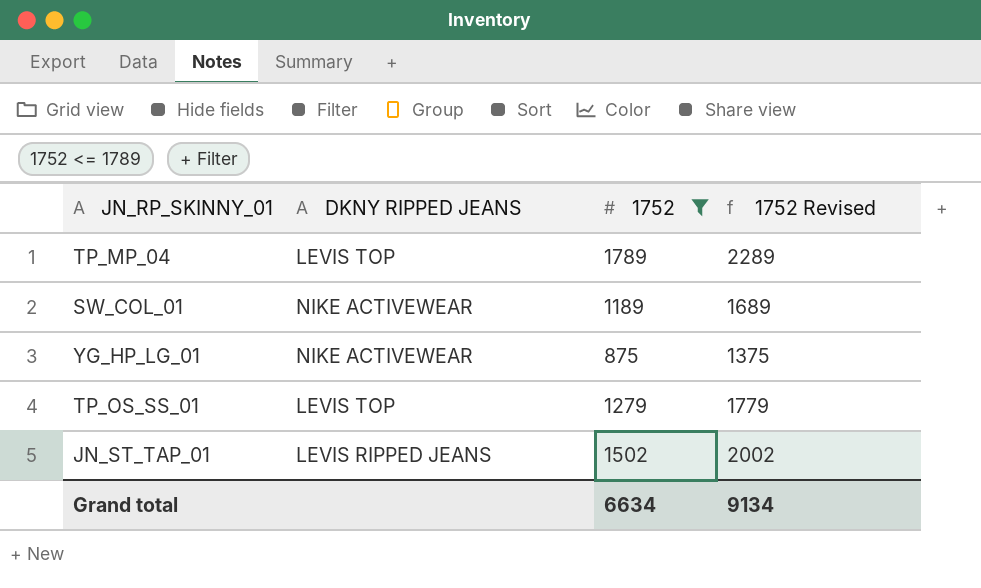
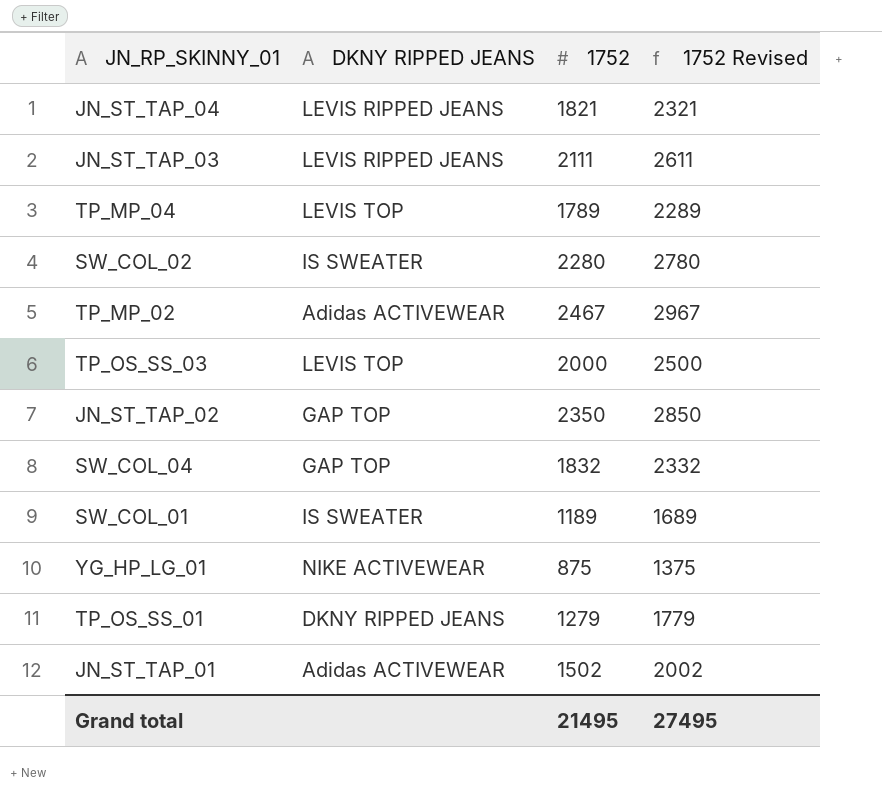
filter: 1752 <= 1789 -> none
SW_COL_01 | DKNY RIPPED JEANS: NIKE ACTIVEWEAR -> IS SWEATER
TP_OS_SS_01 | DKNY RIPPED JEANS: LEVIS TOP -> DKNY RIPPED JEANS
JN_ST_TAP_01 | DKNY RIPPED JEANS: LEVIS RIPPED JEANS -> Adidas ACTIVEWEAR
Grand total | 1752: 6634 -> 21495
Grand total | 1752 Revised: 9134 -> 27495

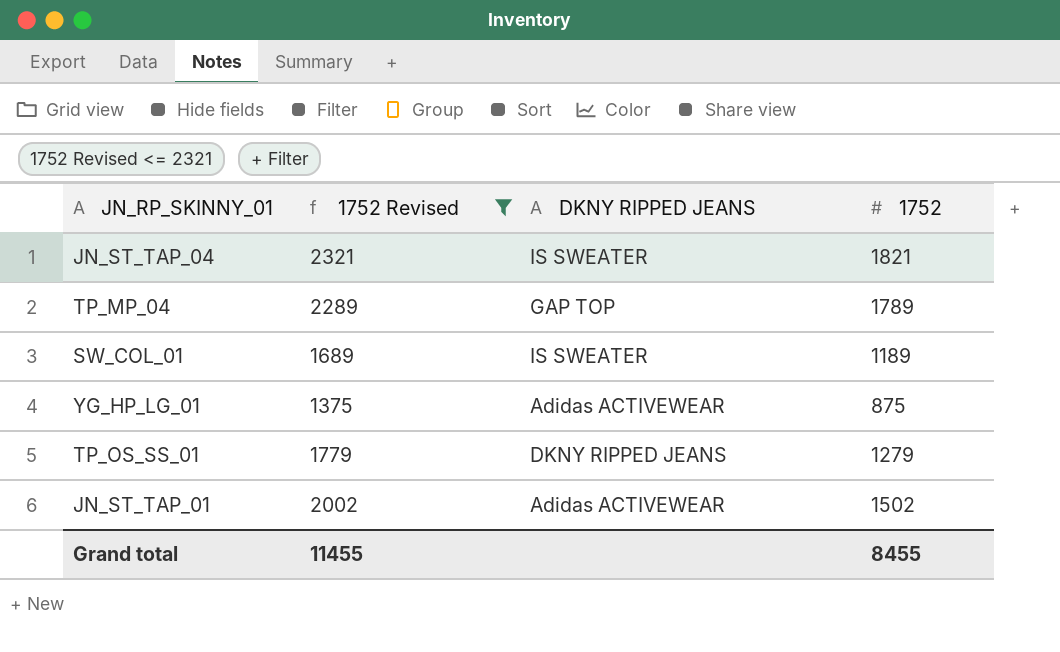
filter: none -> 1752 Revised <= 2321
column 1752 Revised | position: 4 -> 2
JN_ST_TAP_04 | DKNY RIPPED JEANS: LEVIS RIPPED JEANS -> IS SWEATER
TP_MP_04 | DKNY RIPPED JEANS: LEVIS TOP -> GAP TOP
YG_HP_LG_01 | DKNY RIPPED JEANS: NIKE ACTIVEWEAR -> Adidas ACTIVEWEAR
Grand total | 1752 Revised: 27495 -> 11455
Grand total | 1752: 21495 -> 8455

